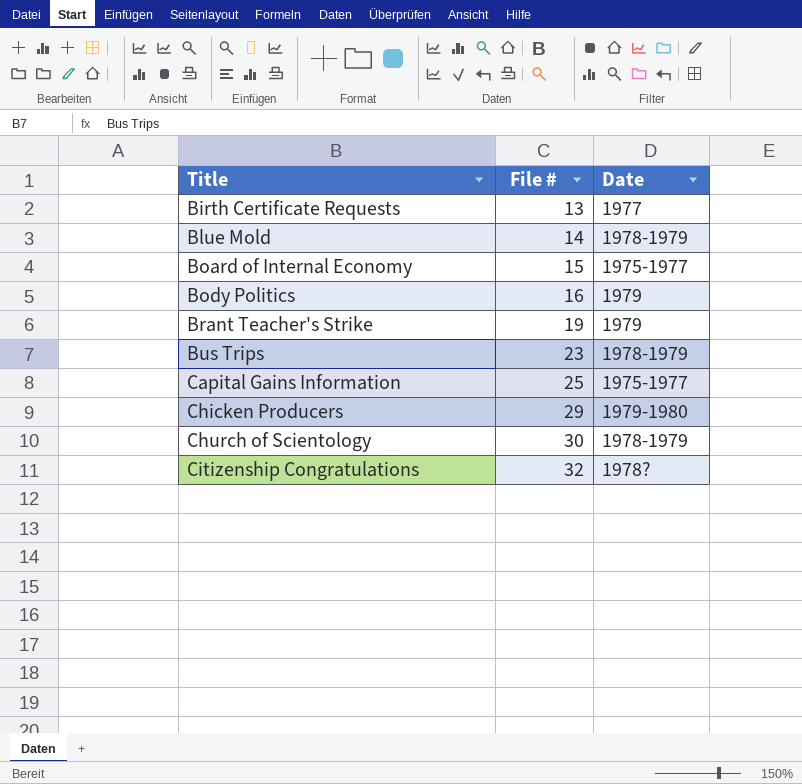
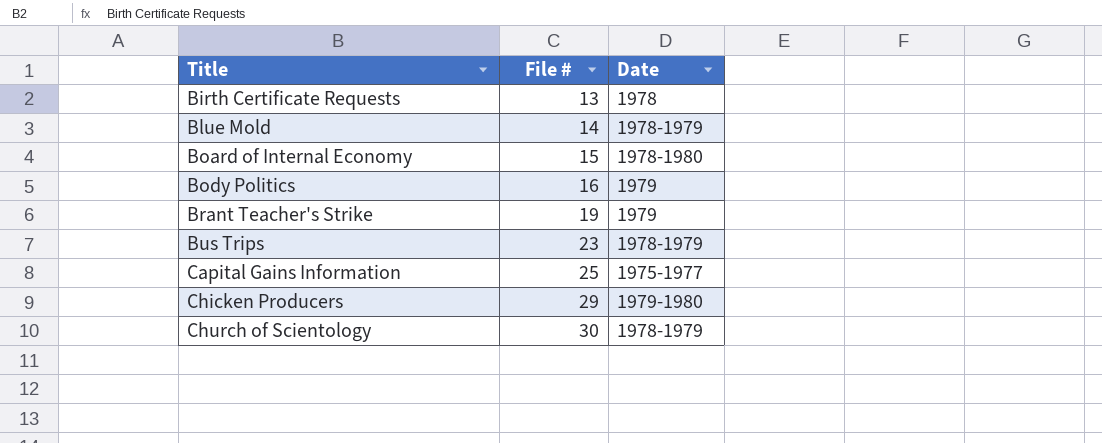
row Citizenship Congratulations: 32 | 1978? -> none
Birth Certificate Requests | Date: 1977 -> 1978
Board of Internal Economy | Date: 1975-1977 -> 1978-1980

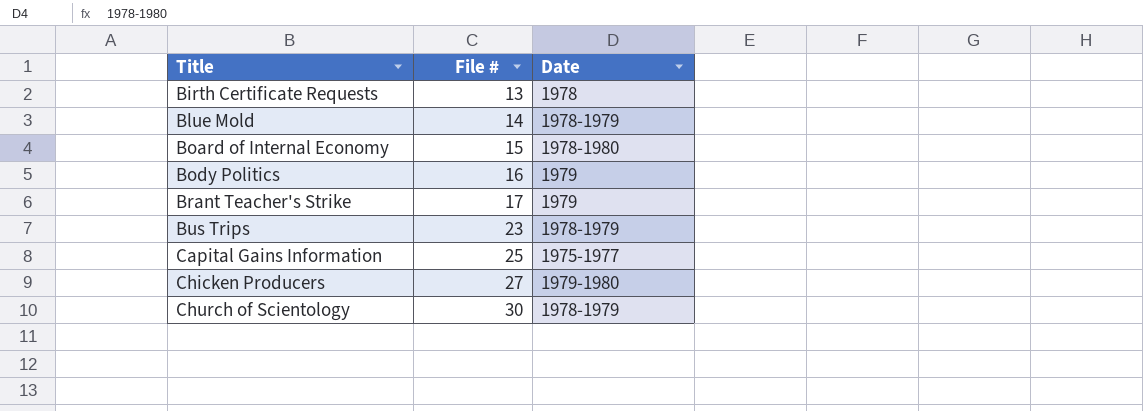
Brant Teacher's Strike | File #: 19 -> 17
Chicken Producers | File #: 29 -> 27

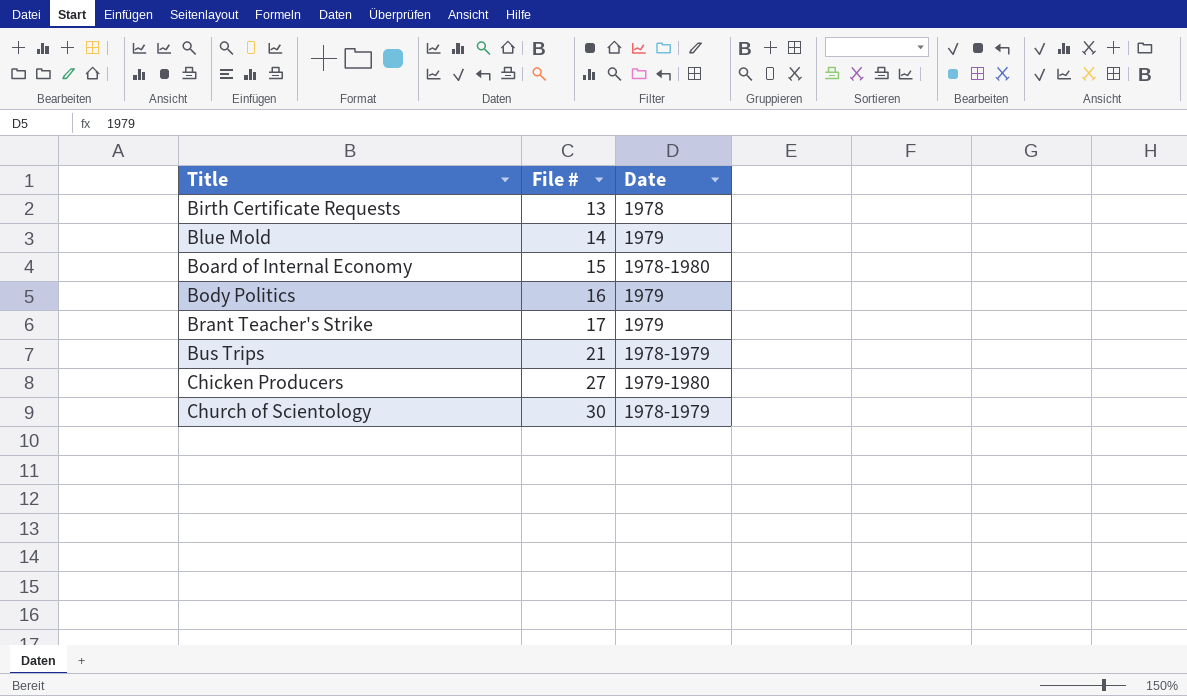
row Capital Gains Information: 25 | 1975-1977 -> none
Blue Mold | Date: 1978-1979 -> 1979
Bus Trips | File #: 23 -> 21

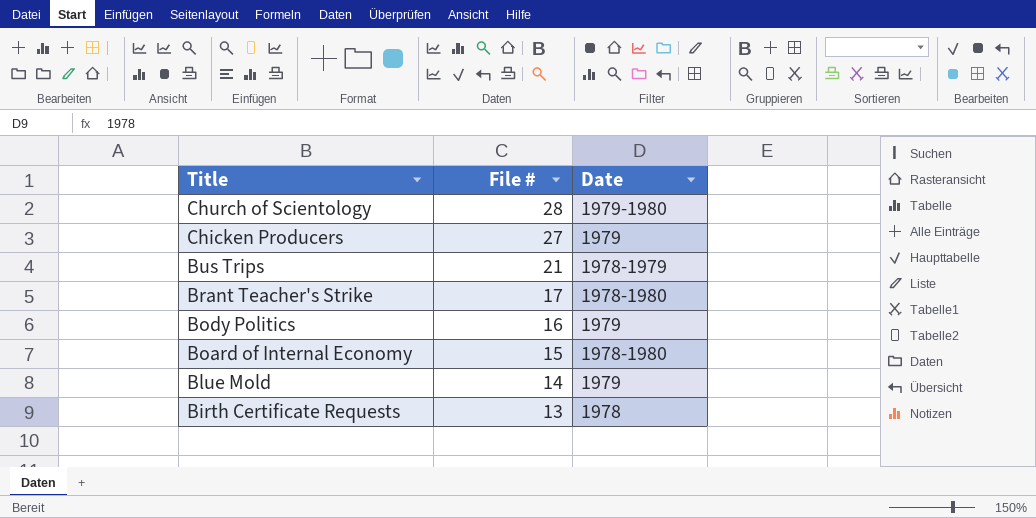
row order: Title ascending -> Title descending
Church of Scientology | File #: 30 -> 28
Church of Scientology | Date: 1978-1979 -> 1979-1980
Chicken Producers | Date: 1979-1980 -> 1979
Brant Teacher's Strike | Date: 1979 -> 1978-1980

